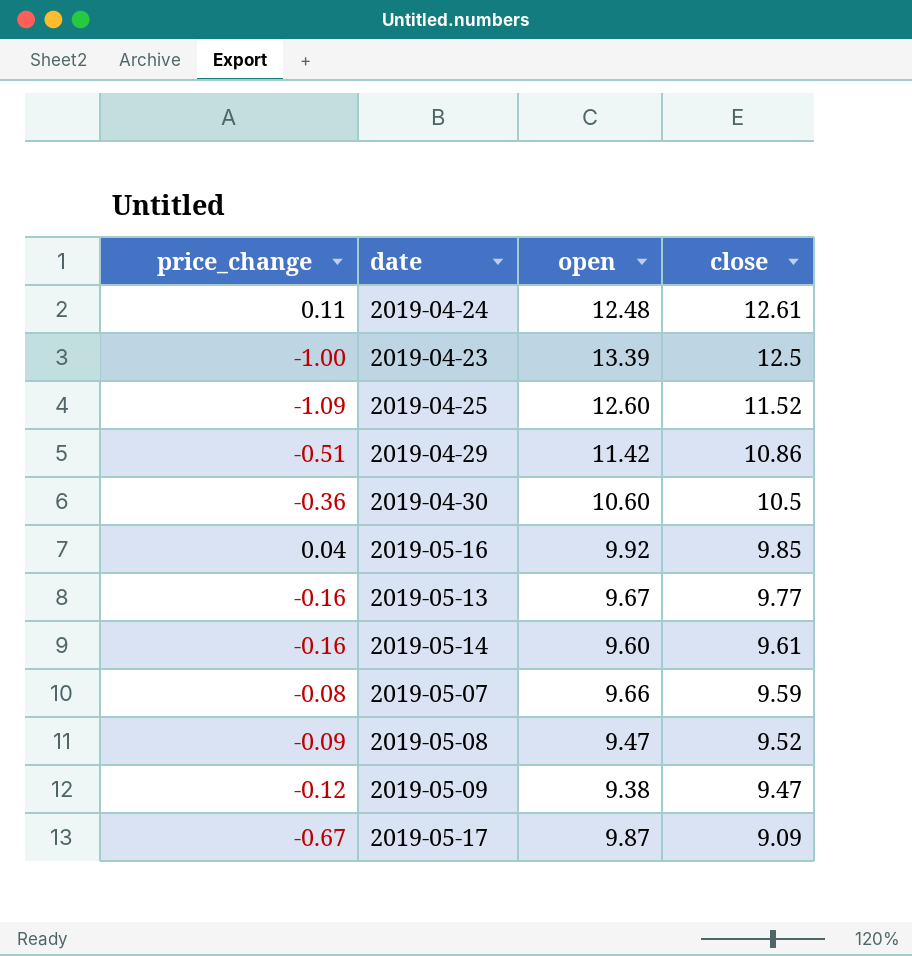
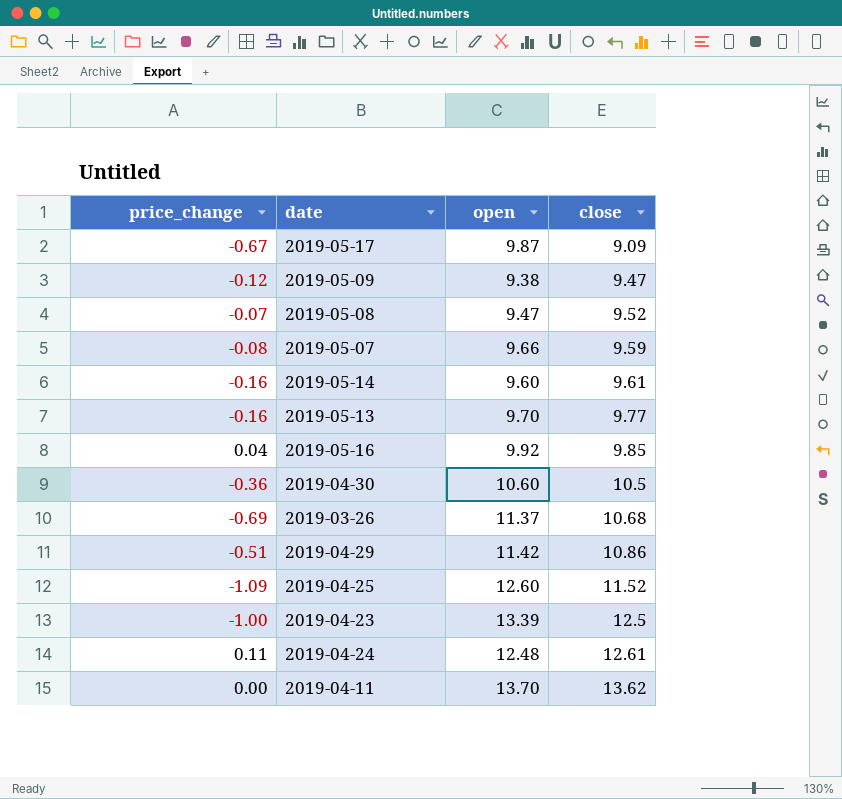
row order: close descending -> close ascending
2019-05-08 | price_change: -0.09 -> -0.07
2019-05-13 | open: 9.67 -> 9.70
row 2019-03-26: none -> -0.69 | 11.37 | 10.68
row 2019-04-11: none -> 0.00 | 13.70 | 13.62

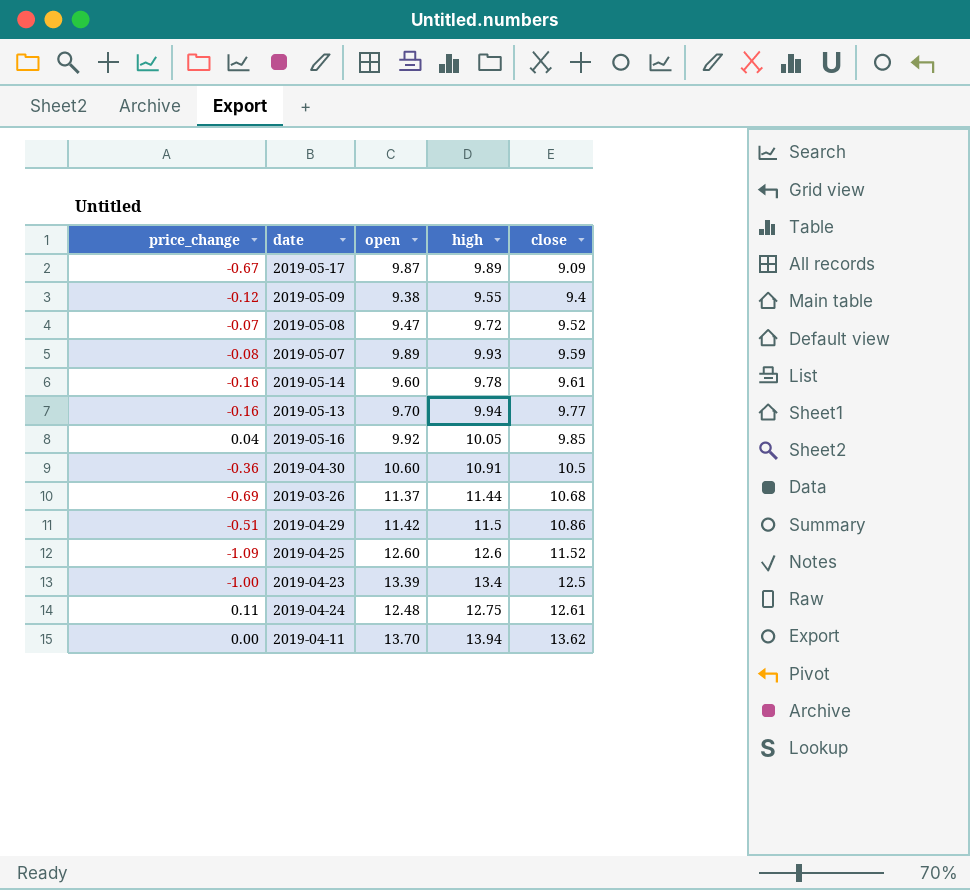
column high | position: none -> 4
2019-05-09 | close: 9.47 -> 9.4
2019-05-07 | open: 9.66 -> 9.89

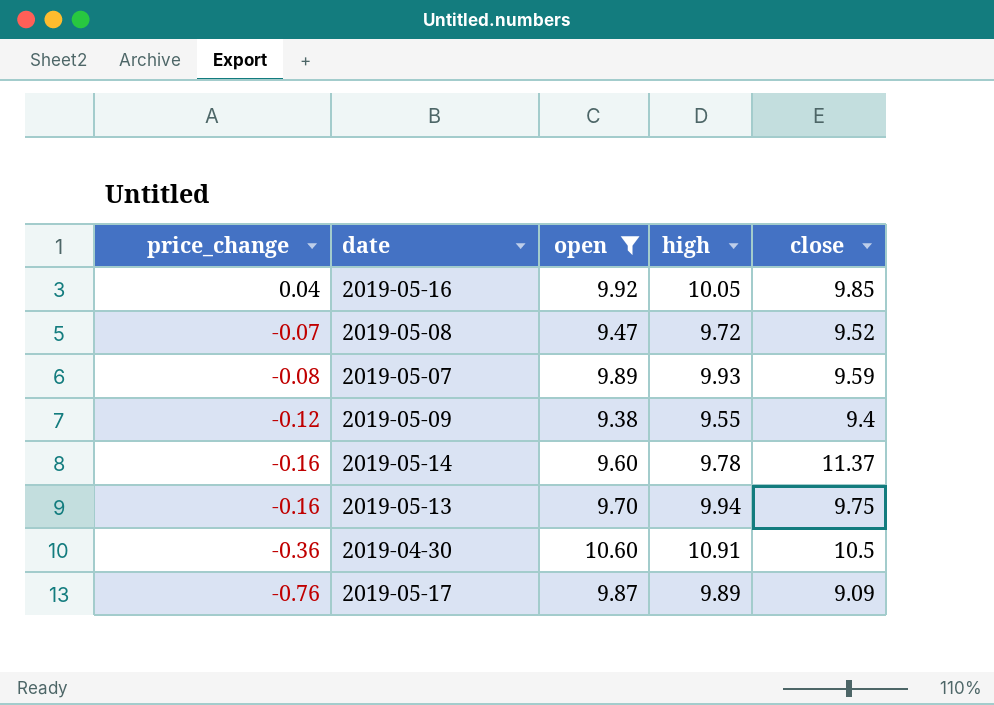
filter: none -> open <= 10.60
row order: close ascending -> price_change descending
2019-05-14 | close: 9.61 -> 11.37
2019-05-13 | close: 9.77 -> 9.75
2019-05-17 | price_change: -0.67 -> -0.76

